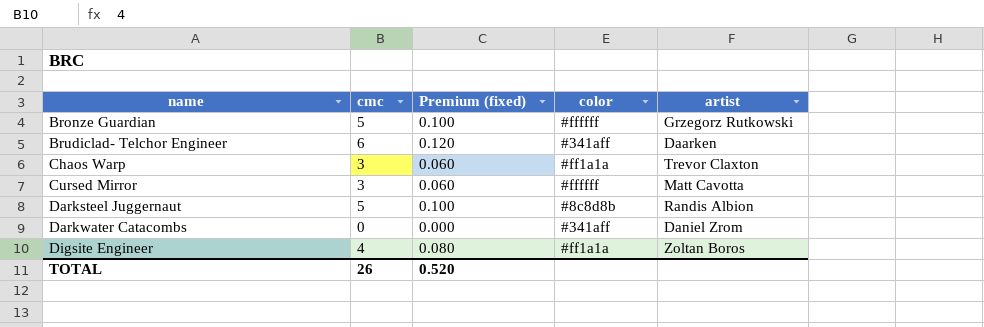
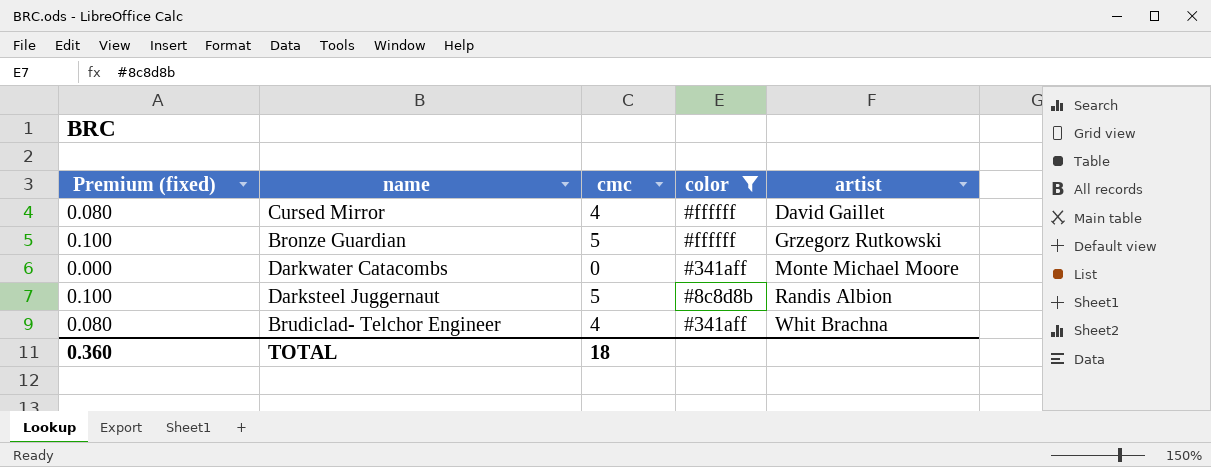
filter: none -> color != #ff1a1a
row order: name ascending -> artist ascending
column Premium (fixed) | position: 3 -> 1
Cursed Mirror | Premium (fixed): 0.060 -> 0.080
Cursed Mirror | cmc: 3 -> 4
Cursed Mirror | artist: Matt Cavotta -> David Gaillet
Darkwater Catacombs | artist: Daniel Zrom -> Monte Michael Moore
Brudiclad- Telchor Engineer | Premium (fixed): 0.120 -> 0.080
Brudiclad- Telchor Engineer | cmc: 6 -> 4
Brudiclad- Telchor Engineer | artist: Daarken -> Whit Brachna
TOTAL | Premium (fixed): 0.520 -> 0.360
TOTAL | cmc: 26 -> 18

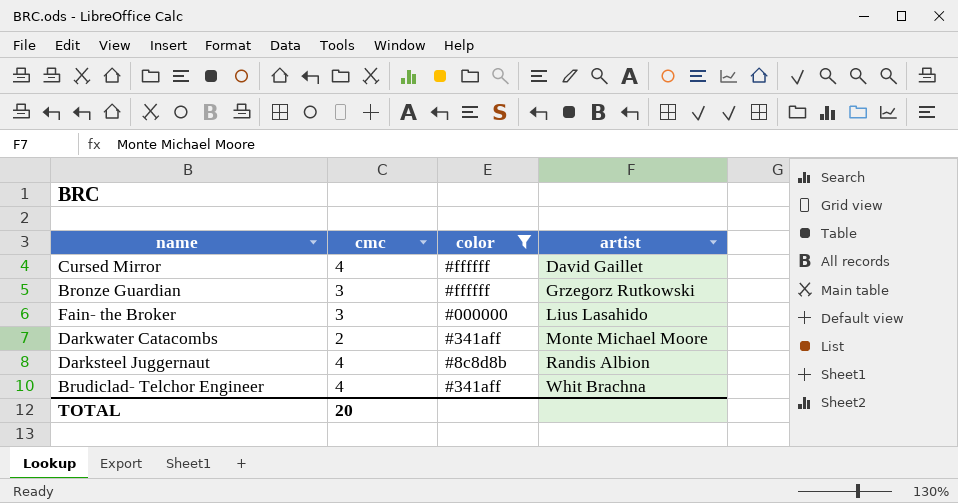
column Premium (fixed) | formula: [cmc] * 0.02 -> none
Bronze Guardian | cmc: 5 -> 3
row Fain- the Broker: none -> 3 | #000000 | Lius Lasahido
Darkwater Catacombs | cmc: 0 -> 2
Darksteel Juggernaut | cmc: 5 -> 4
TOTAL | cmc: 18 -> 20

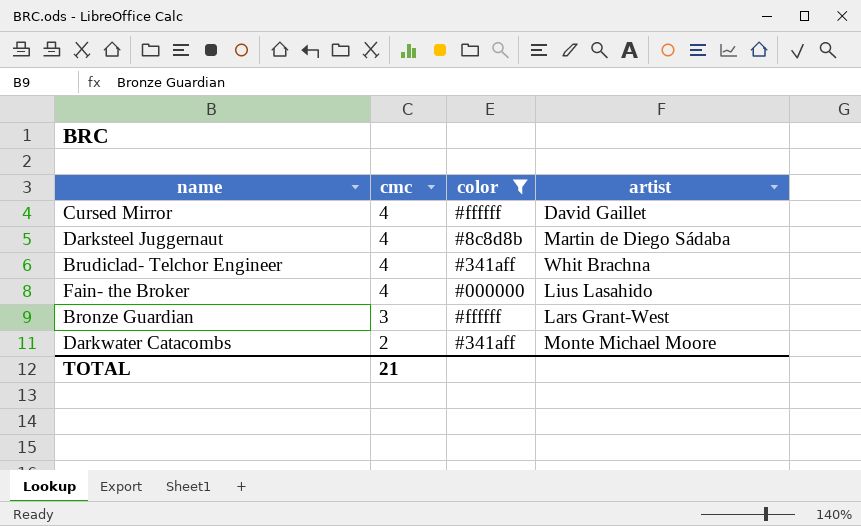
row order: artist ascending -> cmc descending
Darksteel Juggernaut | artist: Randis Albion -> Martin de Diego Sádaba
Fain- the Broker | cmc: 3 -> 4
Bronze Guardian | artist: Grzegorz Rutkowski -> Lars Grant-West
TOTAL | cmc: 20 -> 21

